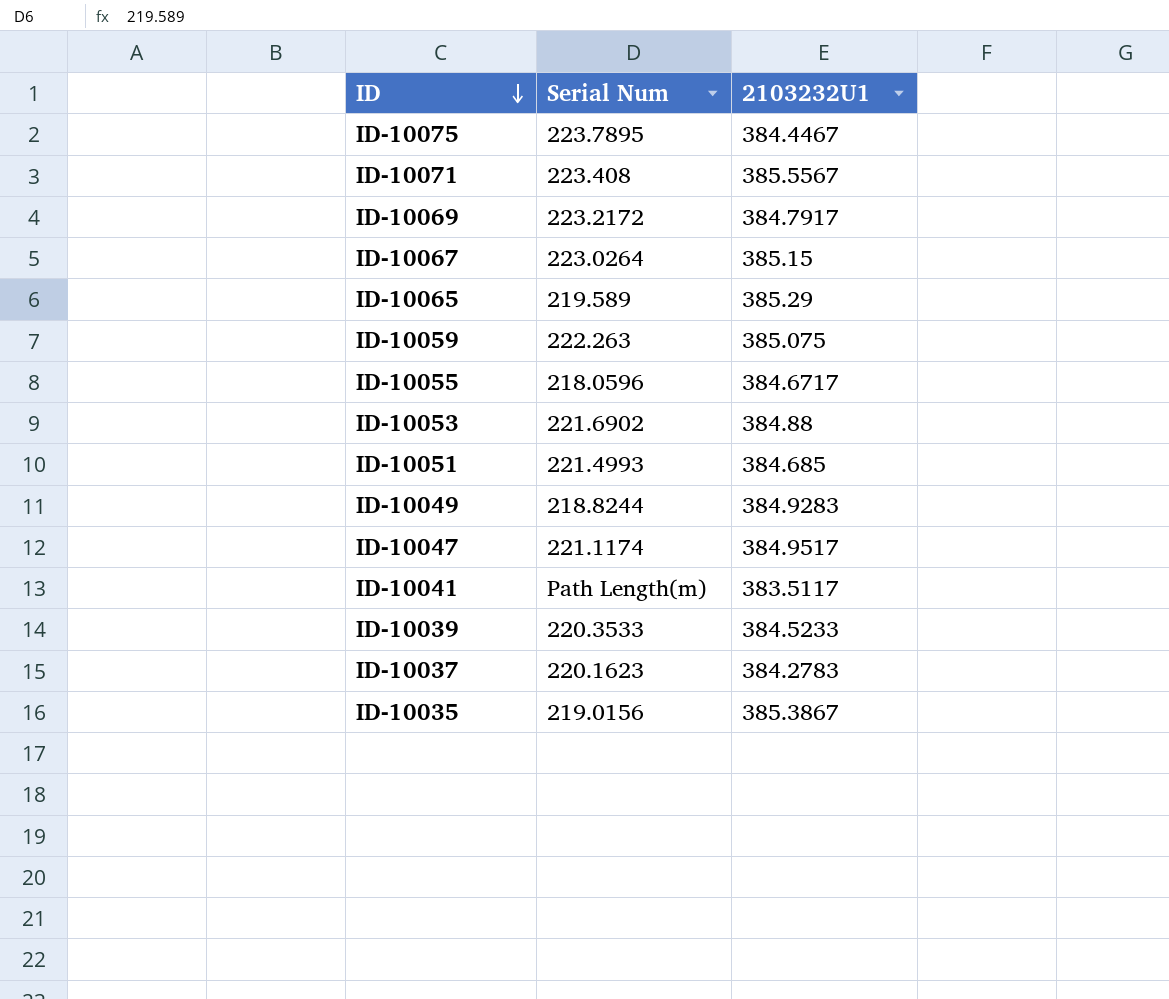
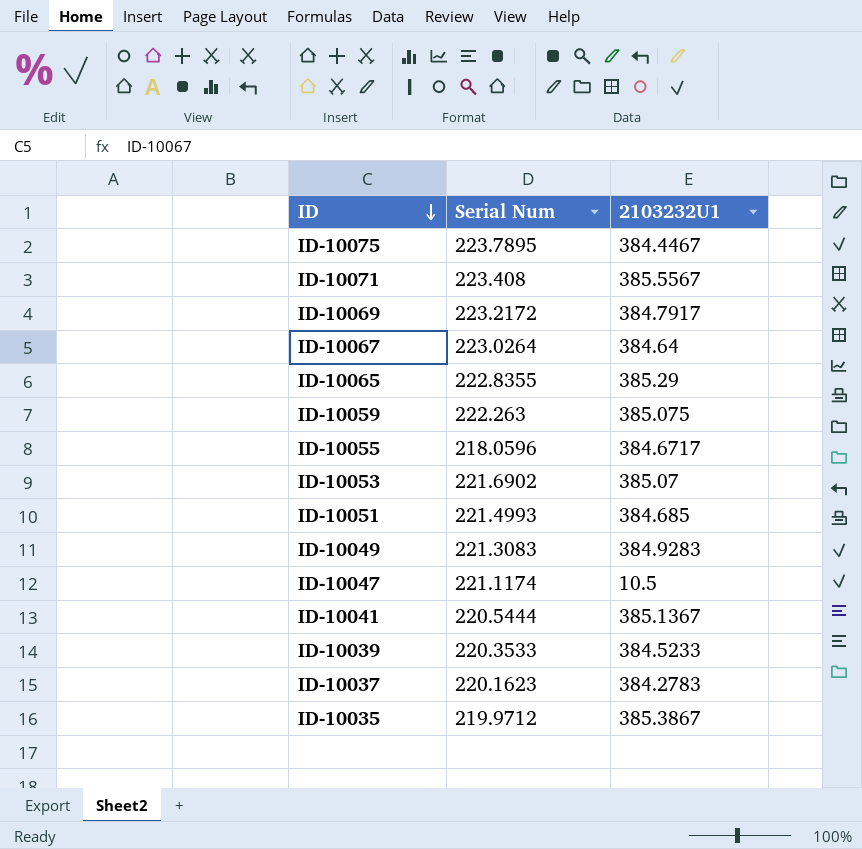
ID-10067 | 2103232U1: 385.15 -> 384.64
ID-10065 | Serial Num: 219.589 -> 222.8355
ID-10053 | 2103232U1: 384.88 -> 385.07
ID-10049 | Serial Num: 218.8244 -> 221.3083
ID-10047 | 2103232U1: 384.9517 -> 10.5
ID-10041 | Serial Num: Path Length(m) -> 220.5444
ID-10041 | 2103232U1: 383.5117 -> 385.1367
ID-10035 | Serial Num: 219.0156 -> 219.9712

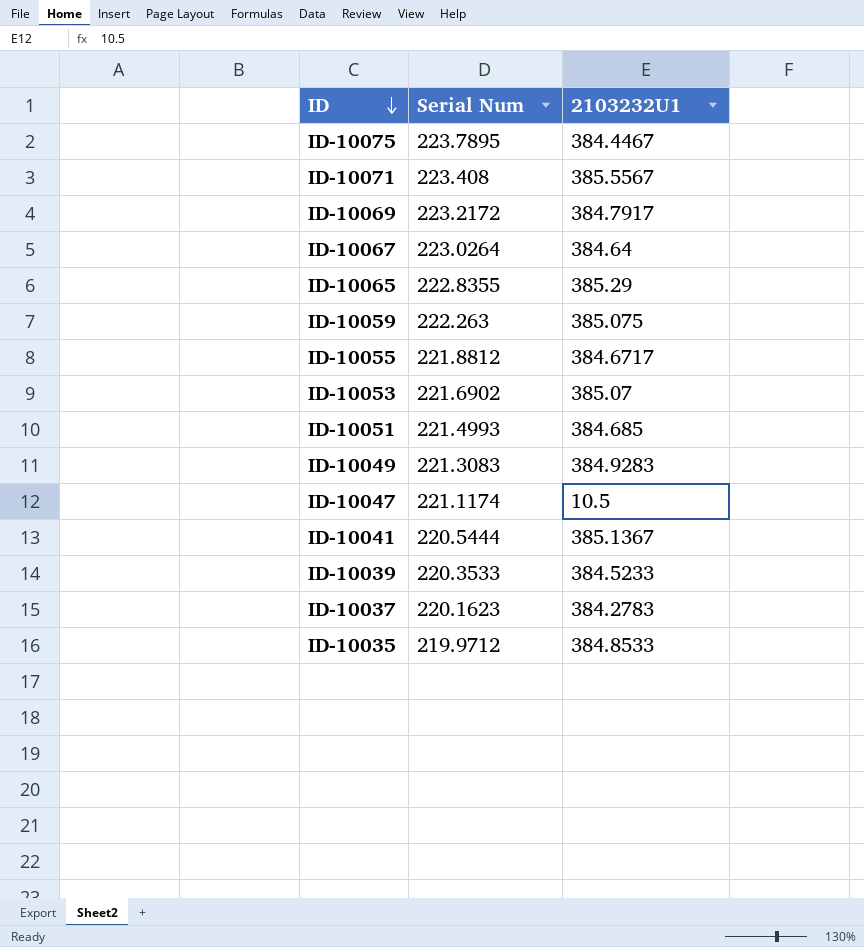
ID-10055 | Serial Num: 218.0596 -> 221.8812
ID-10035 | 2103232U1: 385.3867 -> 384.8533

